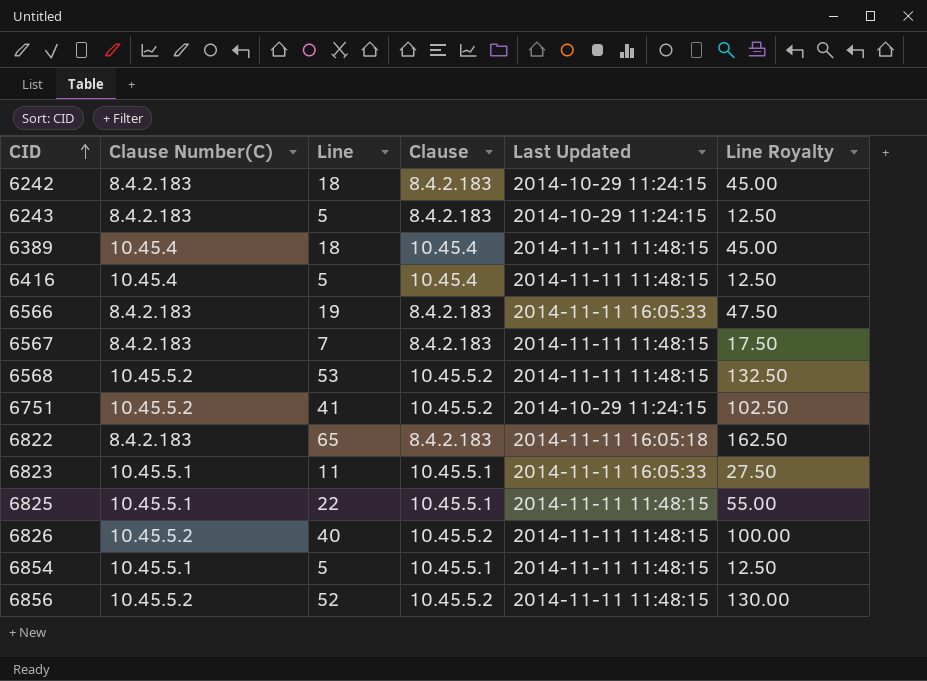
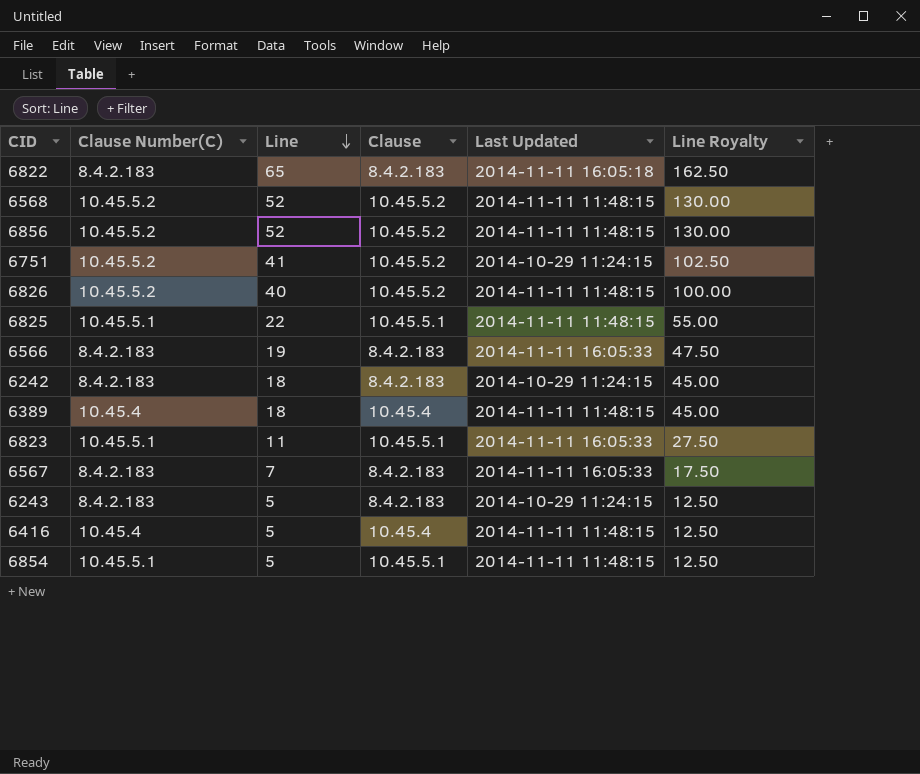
row order: CID ascending -> Line descending
6568 | Line: 53 -> 52
6568 | Line Royalty: 132.50 -> 130.00
6567 | Last Updated: 2014-11-11 11:48:15 -> 2014-11-11 16:05:33

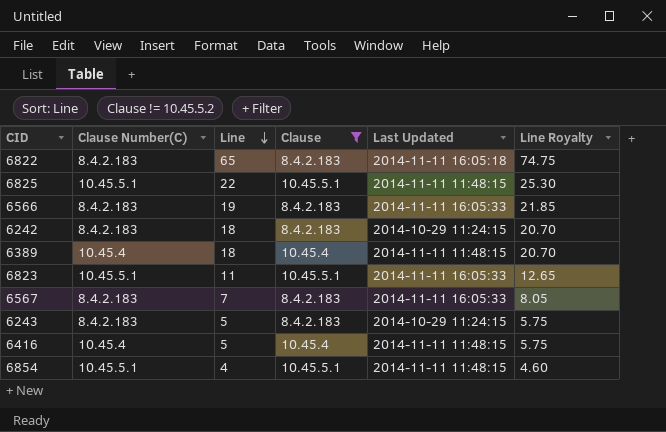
filter: none -> Clause != 10.45.5.2
column Line Royalty | formula: [Line] * 2.5 -> [Line] * 1.15
6854 | Line: 5 -> 4

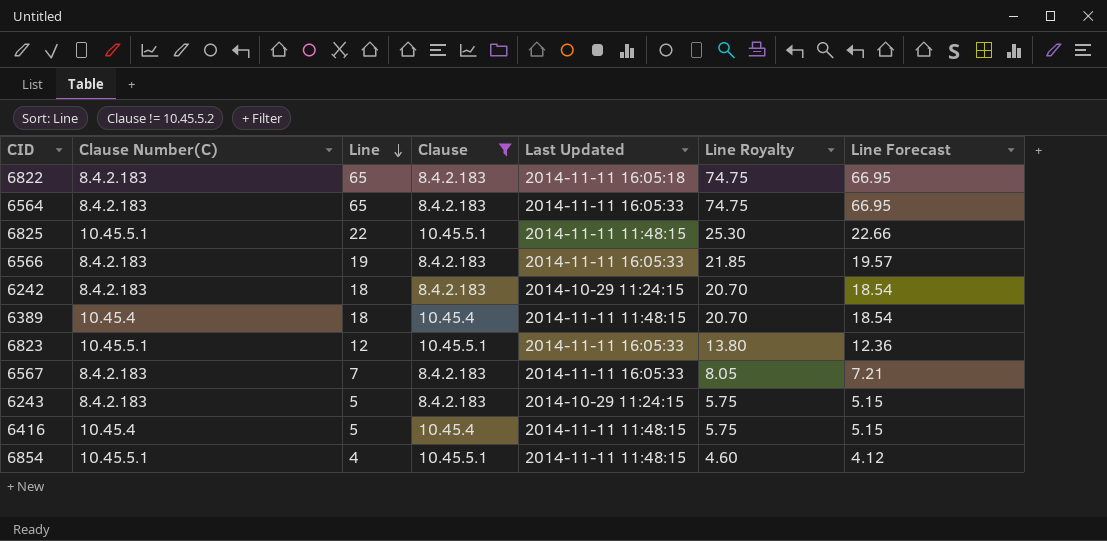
column Line Forecast | formula: none -> [Line] * 1.03
row 6564: none -> 8.4.2.183 | 65 | 8.4.2.183 | 2014-11-11 16:05:33 | 74.75 | 66.95
6823 | Line: 11 -> 12
6823 | Line Royalty: 12.65 -> 13.80

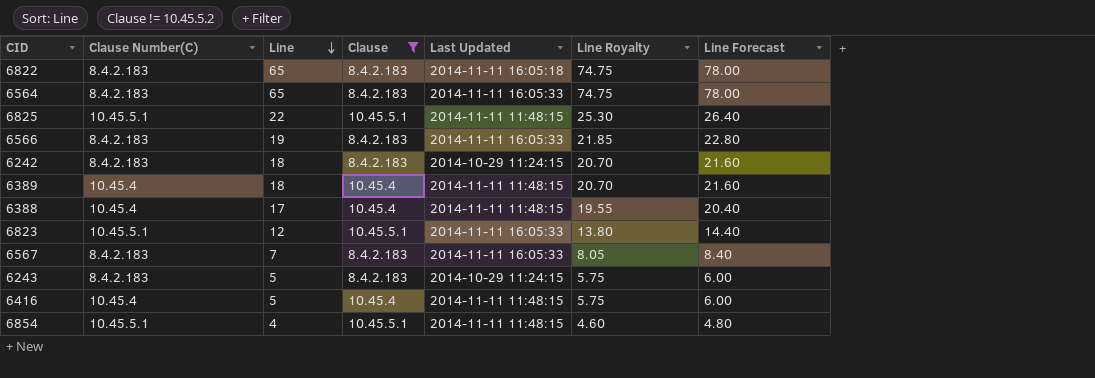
column Line Forecast | formula: [Line] * 1.03 -> [Line] * 1.2
row 6388: none -> 10.45.4 | 17 | 10.45.4 | 2014-11-11 11:48:15 | 19.55 | 20.40

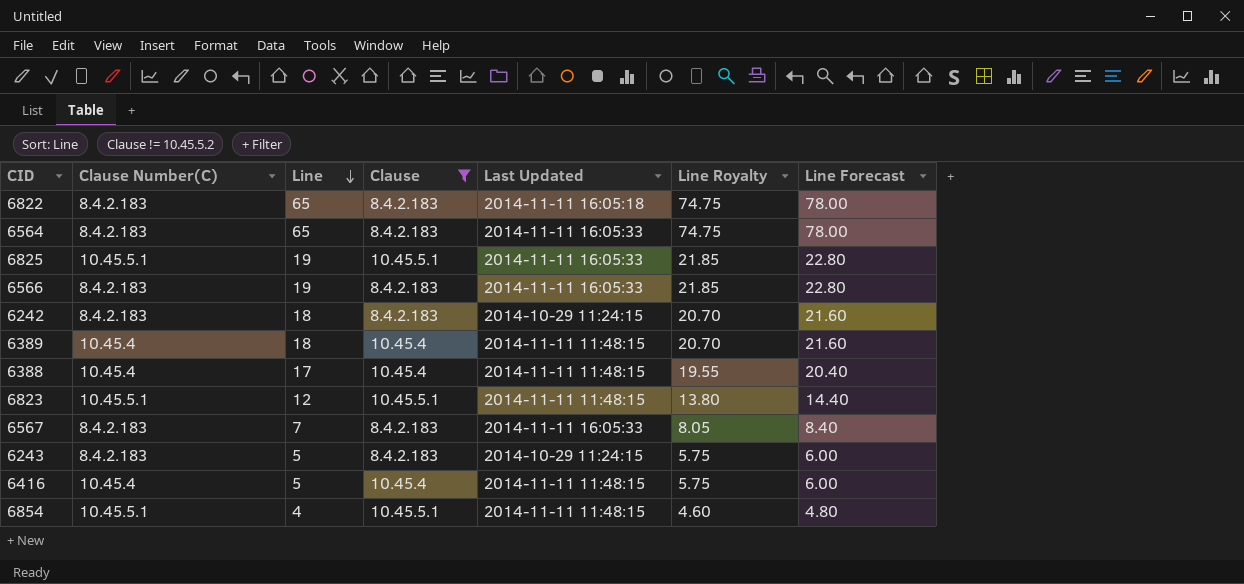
6825 | Line: 22 -> 19
6825 | Last Updated: 2014-11-11 11:48:15 -> 2014-11-11 16:05:33
6825 | Line Royalty: 25.30 -> 21.85
6825 | Line Forecast: 26.40 -> 22.80
6823 | Last Updated: 2014-11-11 16:05:33 -> 2014-11-11 11:48:15

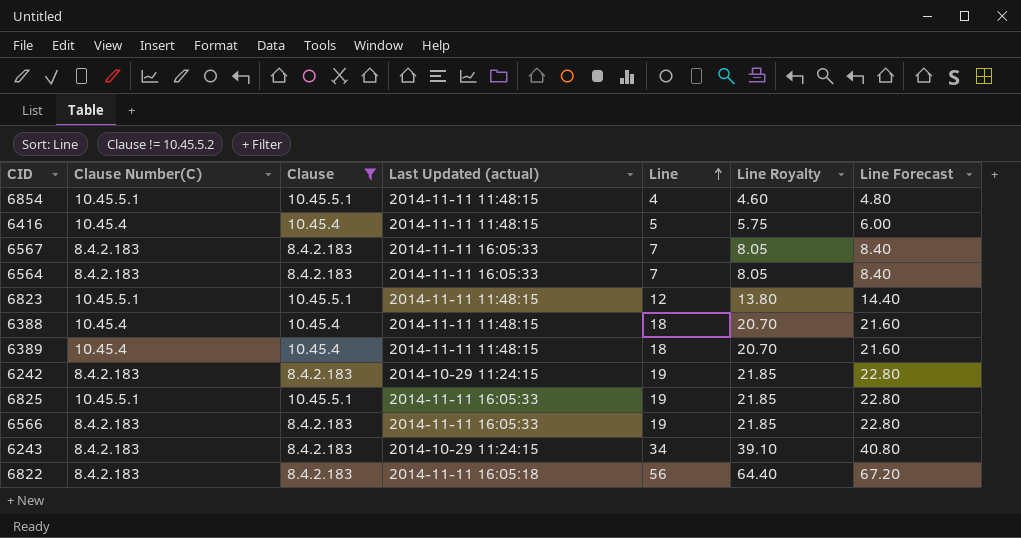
row order: Line descending -> Line ascending
column name: Last Updated -> Last Updated (actual)
column Line | position: 3 -> 5
6564 | Line: 65 -> 7
6564 | Line Royalty: 74.75 -> 8.05
6564 | Line Forecast: 78.00 -> 8.40
6388 | Line: 17 -> 18
6388 | Line Royalty: 19.55 -> 20.70
6388 | Line Forecast: 20.40 -> 21.60
6242 | Line: 18 -> 19
6242 | Line Royalty: 20.70 -> 21.85
6242 | Line Forecast: 21.60 -> 22.80
6243 | Line: 5 -> 34
6243 | Line Royalty: 5.75 -> 39.10
6243 | Line Forecast: 6.00 -> 40.80
6822 | Line: 65 -> 56
6822 | Line Royalty: 74.75 -> 64.40
6822 | Line Forecast: 78.00 -> 67.20

